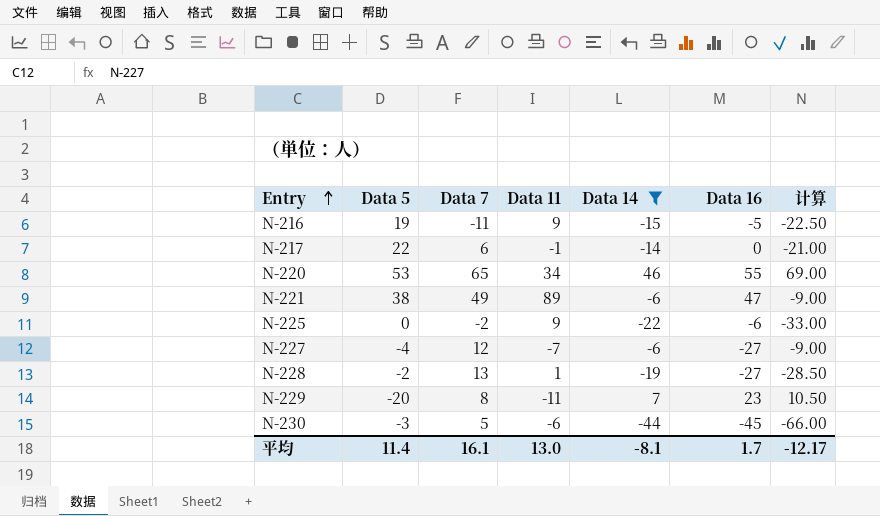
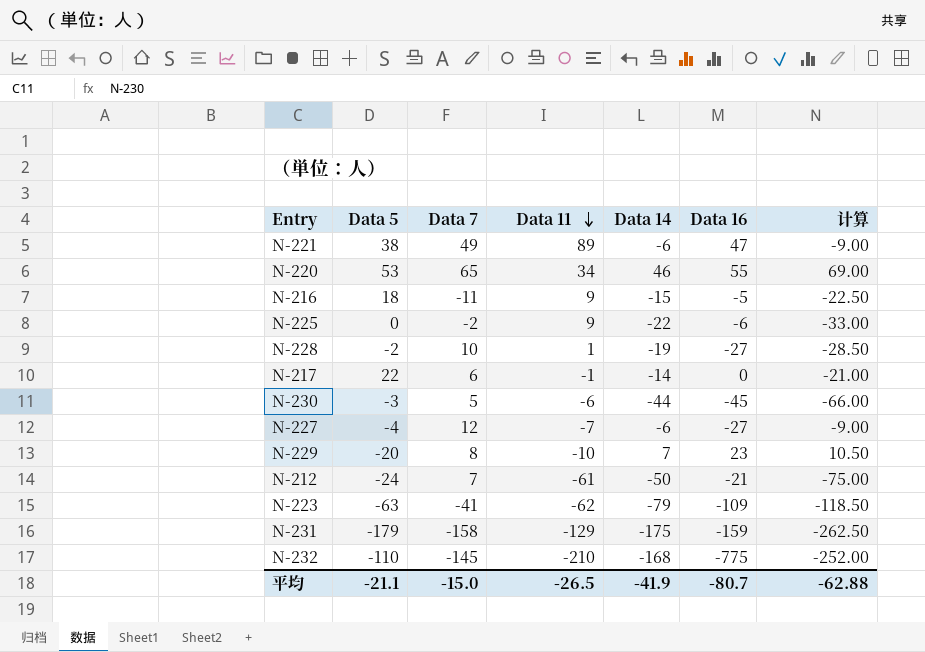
filter: Data 14 >= -44 -> none
row order: Entry ascending -> Data 11 descending
N-216 | Data 5: 19 -> 18
N-228 | Data 7: 13 -> 10
N-229 | Data 11: -11 -> -10
平均 | Data 5: 11.4 -> -21.1
平均 | Data 7: 16.1 -> -15.0
平均 | Data 11: 13.0 -> -26.5
平均 | Data 14: -8.1 -> -41.9
平均 | Data 16: 1.7 -> -80.7
平均 | 计算: -12.17 -> -62.88

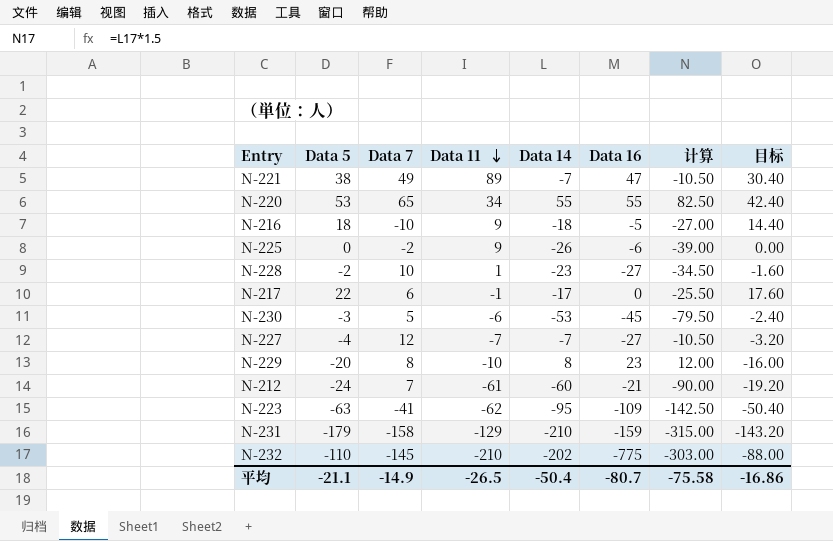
column 目标 | formula: none -> [Data 5] * 0.8
N-221 | Data 14: -6 -> -7
N-221 | 计算: -9.00 -> -10.50
N-220 | Data 14: 46 -> 55
N-220 | 计算: 69.00 -> 82.50
N-216 | Data 7: -11 -> -10
N-216 | Data 14: -15 -> -18
N-216 | 计算: -22.50 -> -27.00
N-225 | Data 14: -22 -> -26
N-225 | 计算: -33.00 -> -39.00
N-228 | Data 14: -19 -> -23
N-228 | 计算: -28.50 -> -34.50
N-217 | Data 14: -14 -> -17
N-217 | 计算: -21.00 -> -25.50
N-230 | Data 14: -44 -> -53
N-230 | 计算: -66.00 -> -79.50
N-227 | Data 14: -6 -> -7
N-227 | 计算: -9.00 -> -10.50
N-229 | Data 14: 7 -> 8
N-229 | 计算: 10.50 -> 12.00
N-212 | Data 14: -50 -> -60
N-212 | 计算: -75.00 -> -90.00
N-223 | Data 14: -79 -> -95
N-223 | 计算: -118.50 -> -142.50
N-231 | Data 14: -175 -> -210
N-231 | 计算: -262.50 -> -315.00
N-232 | Data 14: -168 -> -202
N-232 | 计算: -252.00 -> -303.00
平均 | Data 7: -15.0 -> -14.9
平均 | Data 14: -41.9 -> -50.4
平均 | 计算: -62.88 -> -75.58

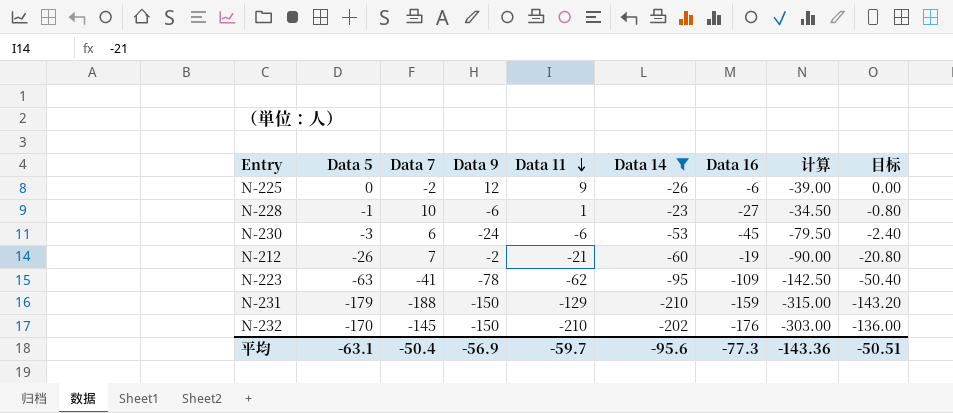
filter: none -> Data 14 <= -23
column Data 9 | position: none -> 4
N-228 | Data 5: -2 -> -1
N-228 | 目标: -1.60 -> -0.80
N-230 | Data 7: 5 -> 6
N-212 | Data 5: -24 -> -26
N-212 | Data 11: -61 -> -21
N-212 | Data 16: -21 -> -19
N-212 | 目标: -19.20 -> -20.80
N-231 | Data 7: -158 -> -188
N-232 | Data 5: -110 -> -170
N-232 | Data 16: -775 -> -176
N-232 | 目标: -88.00 -> -136.00
平均 | Data 5: -21.1 -> -63.1
平均 | Data 7: -14.9 -> -50.4
平均 | Data 11: -26.5 -> -59.7
平均 | Data 14: -50.4 -> -95.6
平均 | Data 16: -80.7 -> -77.3
平均 | 计算: -75.58 -> -143.36
平均 | 目标: -16.86 -> -50.51

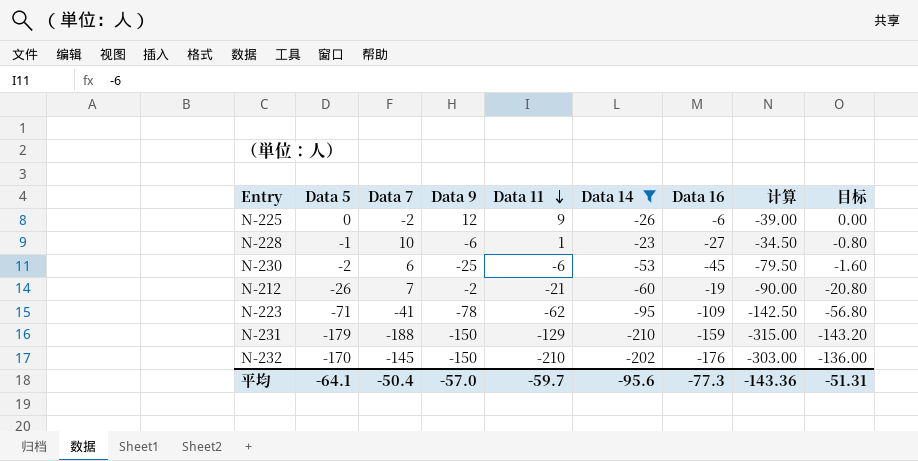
N-230 | Data 5: -3 -> -2
N-230 | Data 9: -24 -> -25
N-230 | 目标: -2.40 -> -1.60
N-223 | Data 5: -63 -> -71
N-223 | 目标: -50.40 -> -56.80
平均 | Data 5: -63.1 -> -64.1
平均 | Data 9: -56.9 -> -57.0
平均 | 目标: -50.51 -> -51.31

